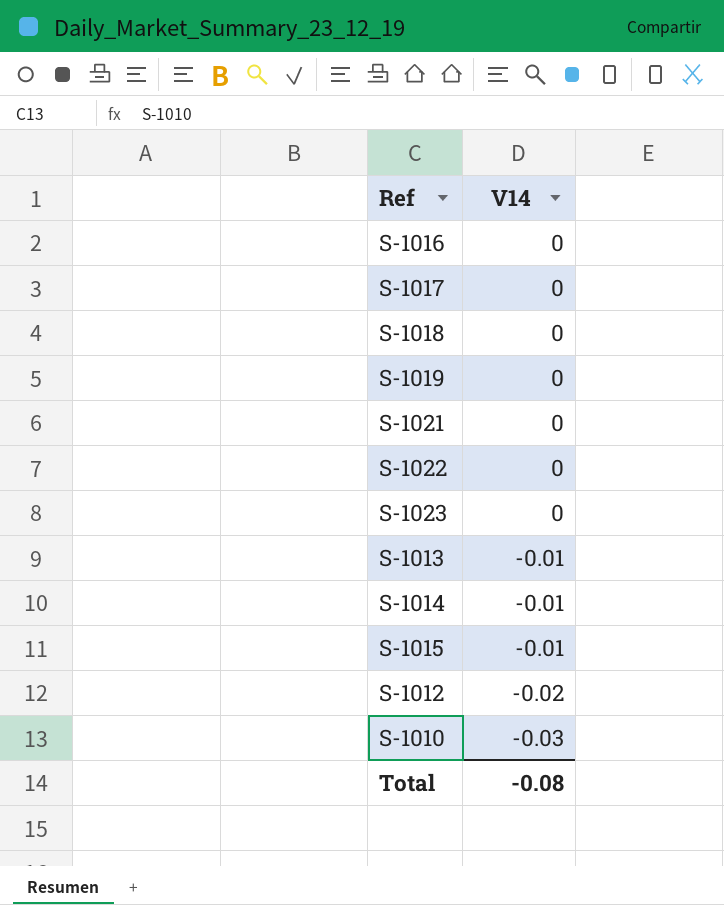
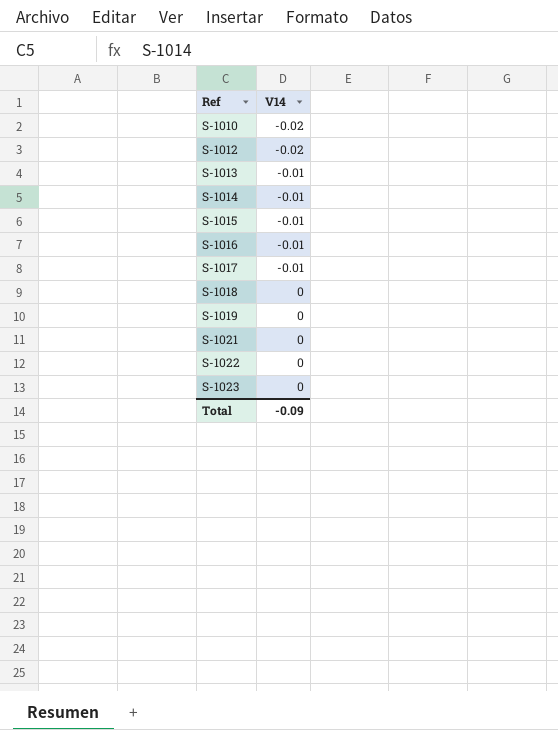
row order: V14 descending -> Ref ascending
S-1010 | V14: -0.03 -> -0.02
S-1016 | V14: 0 -> -0.01
S-1017 | V14: 0 -> -0.01
Total | V14: -0.08 -> -0.09

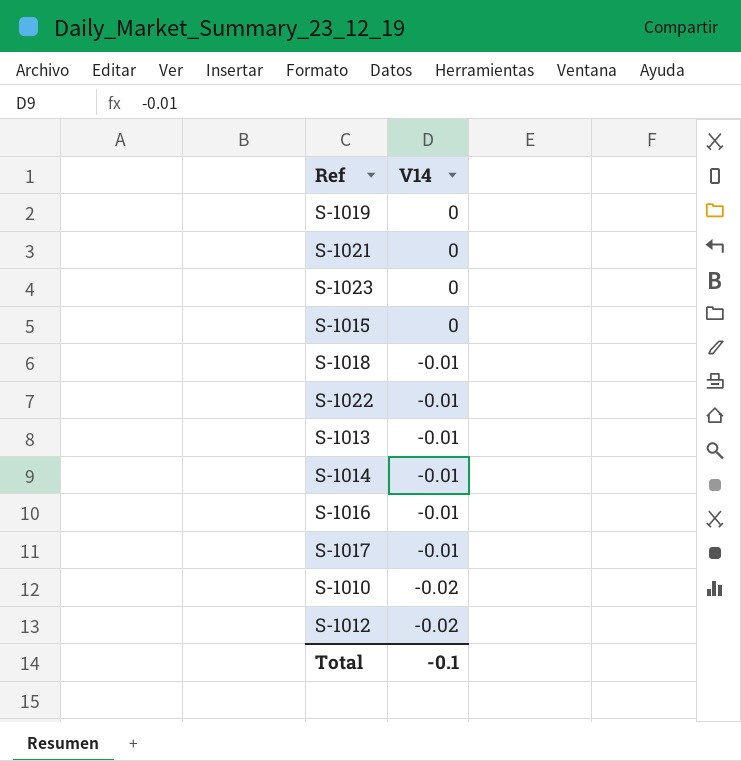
row order: Ref ascending -> V14 descending
S-1015 | V14: -0.01 -> 0
S-1018 | V14: 0 -> -0.01
S-1022 | V14: 0 -> -0.01
Total | V14: -0.09 -> -0.1

